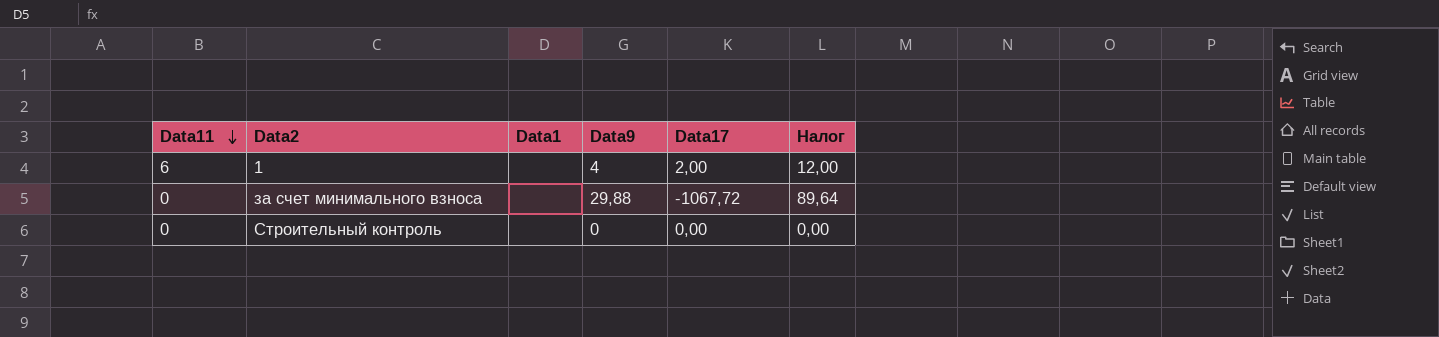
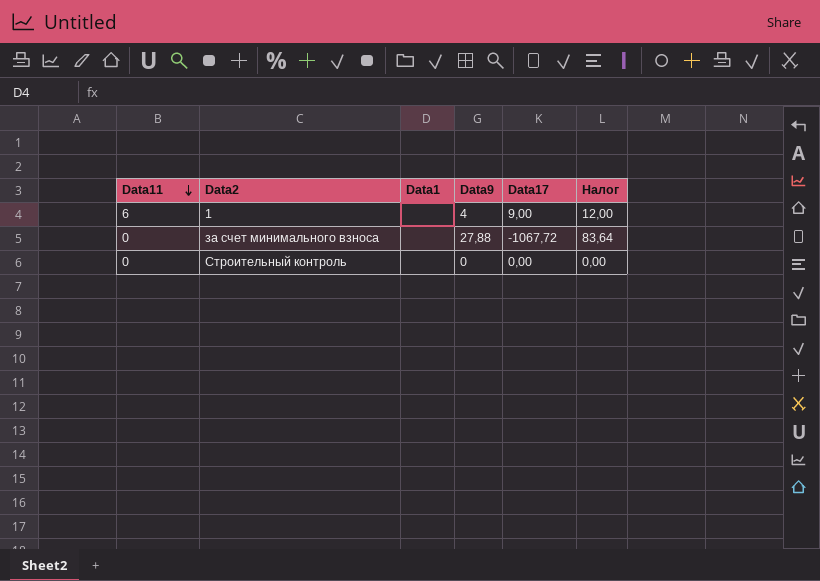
1 | Data17: 2,00 -> 9,00
за счет минимального взноса | Data9: 29,88 -> 27,88
за счет минимального взноса | Налог: 89,64 -> 83,64

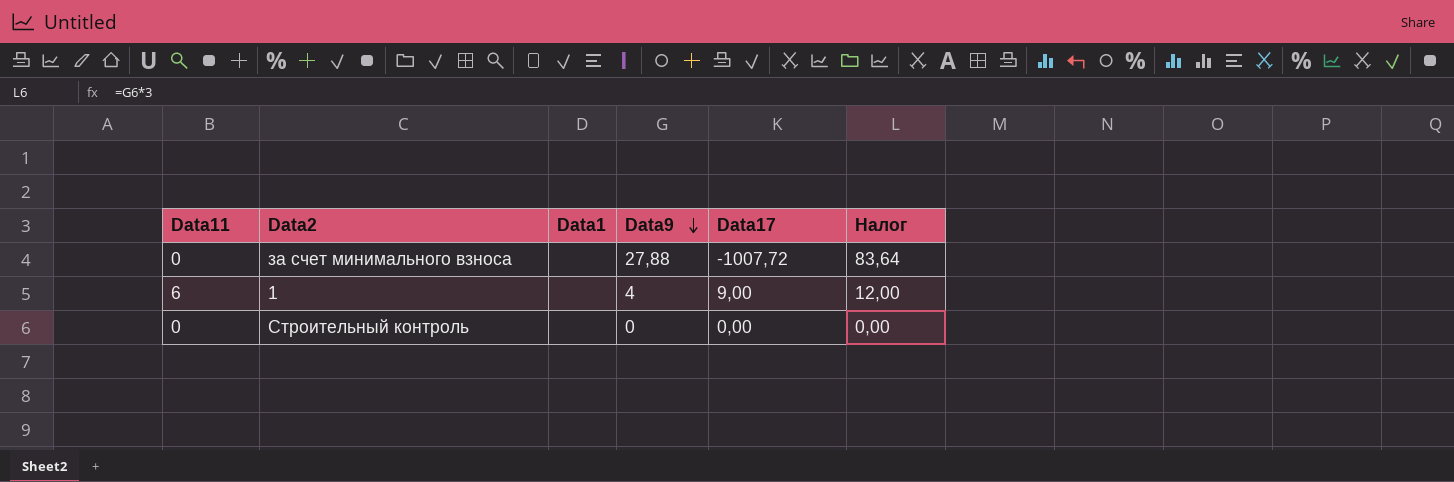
row order: Data11 descending -> Data9 descending
за счет минимального взноса | Data17: -1067,72 -> -1007,72

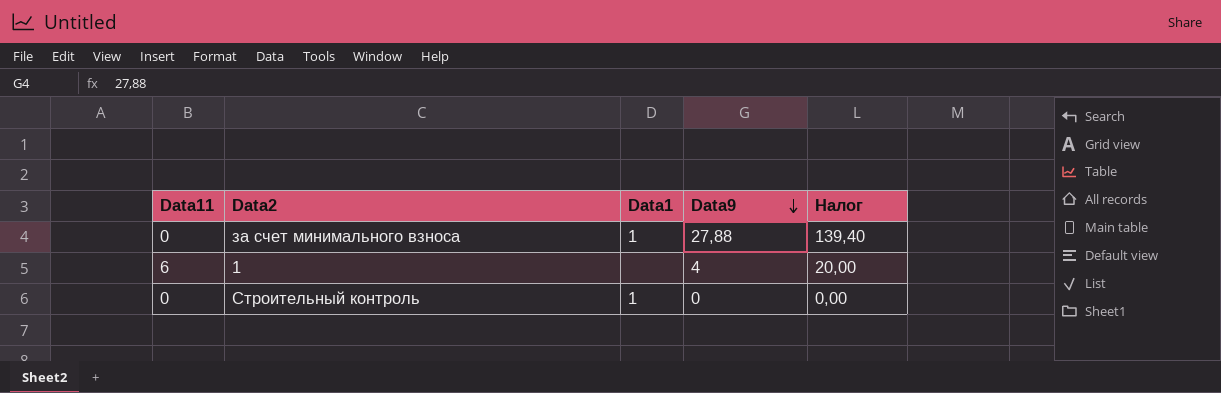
column Data17 | position: 5 -> none
column Налог | formula: [Data9] * 3 -> [Data9] * 5
за счет минимального взноса | Data1: none -> 1
Строительный контроль | Data1: none -> 1

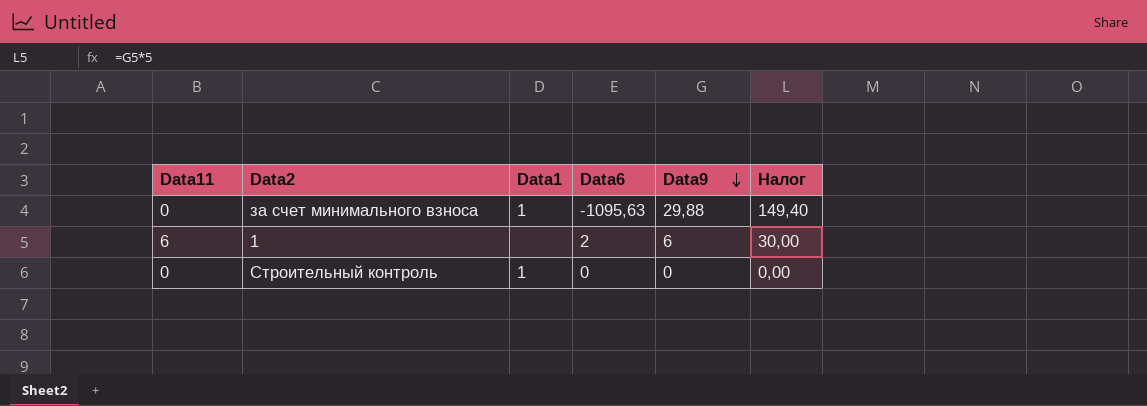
column Data6 | position: none -> 4
за счет минимального взноса | Data9: 27,88 -> 29,88
за счет минимального взноса | Налог: 139,40 -> 149,40
1 | Data9: 4 -> 6
1 | Налог: 20,00 -> 30,00

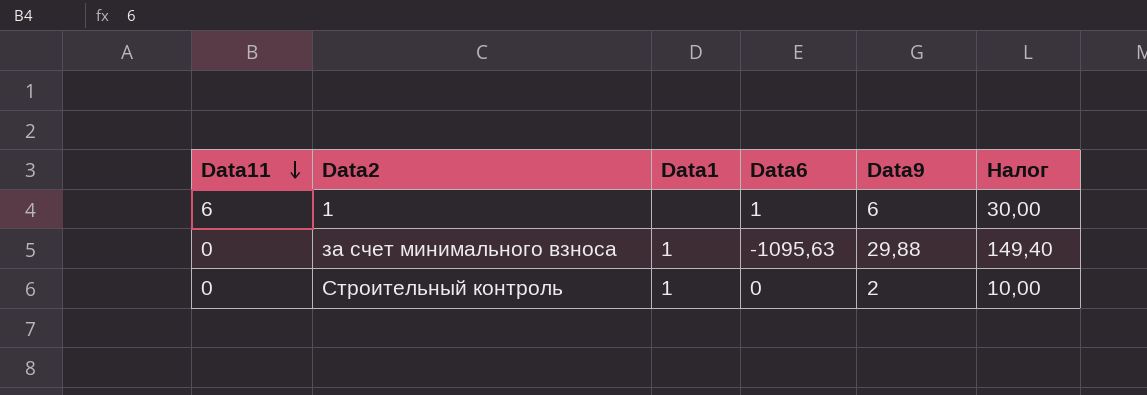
row order: Data9 descending -> Data11 descending
1 | Data6: 2 -> 1
Строительный контроль | Data9: 0 -> 2
Строительный контроль | Налог: 0,00 -> 10,00

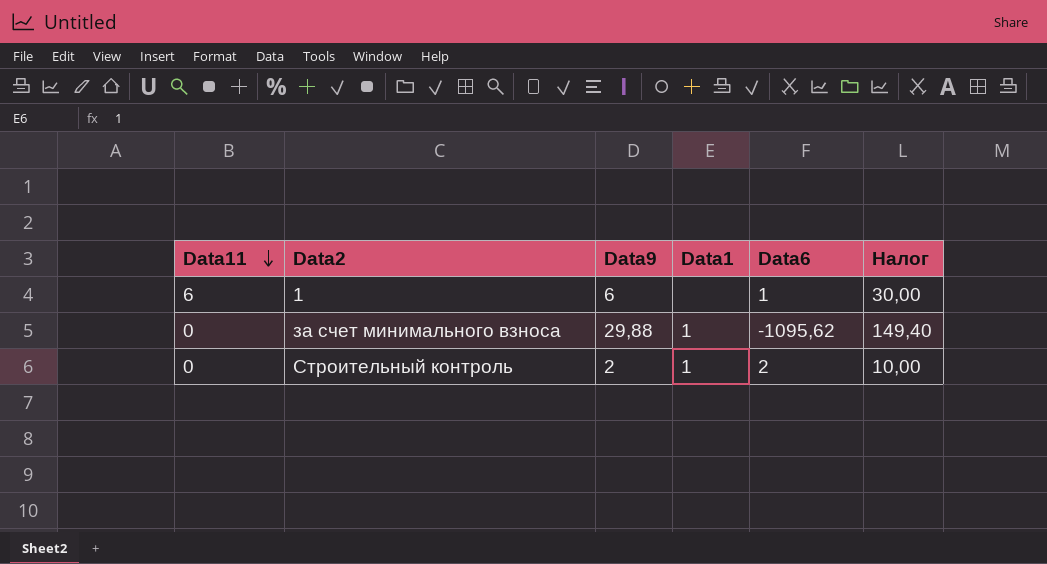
column Data9 | position: 5 -> 3
за счет минимального взноса | Data6: -1095,63 -> -1095,62
Строительный контроль | Data6: 0 -> 2

